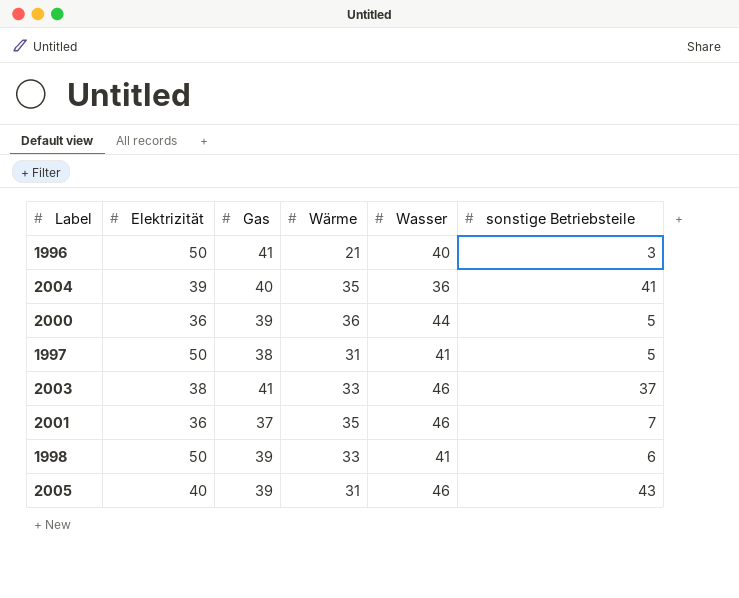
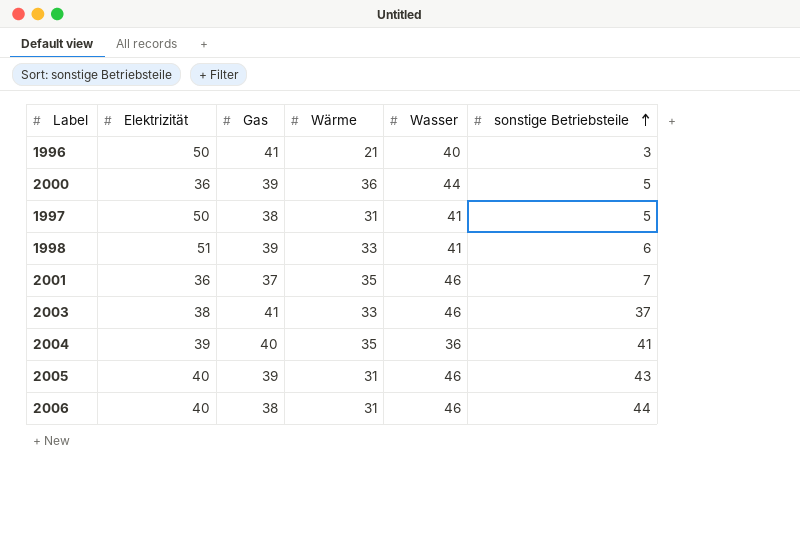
row order: none -> sonstige Betriebsteile ascending
1998 | Elektrizität: 50 -> 51
row 2006: none -> 40 | 38 | 31 | 46 | 44

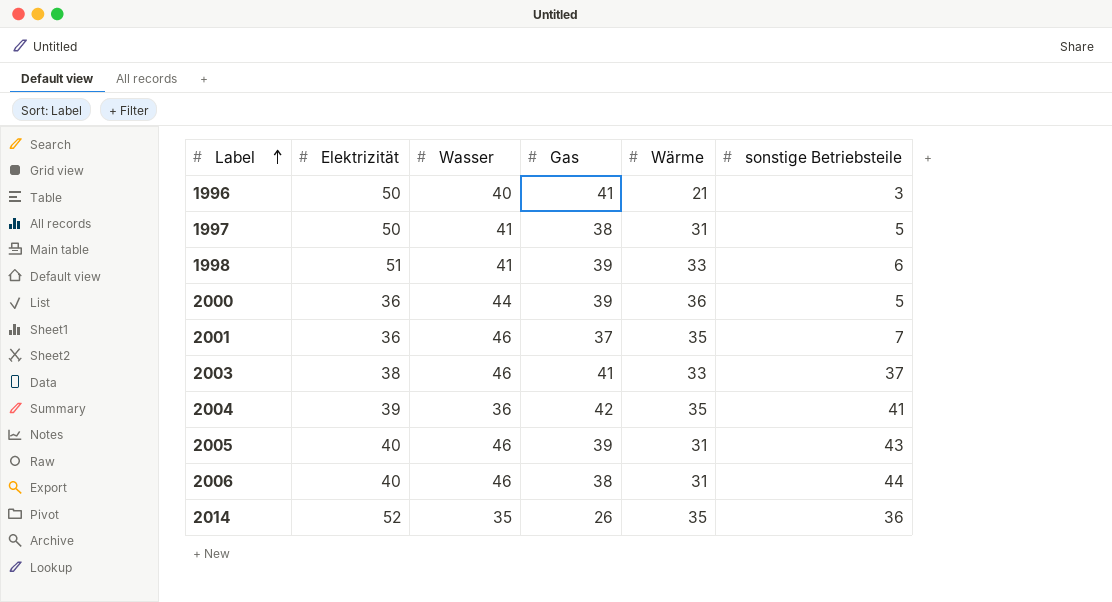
row order: sonstige Betriebsteile ascending -> Label ascending
column Wasser | position: 5 -> 3
2004 | Gas: 40 -> 42
row 2014: none -> 52 | 35 | 26 | 35 | 36

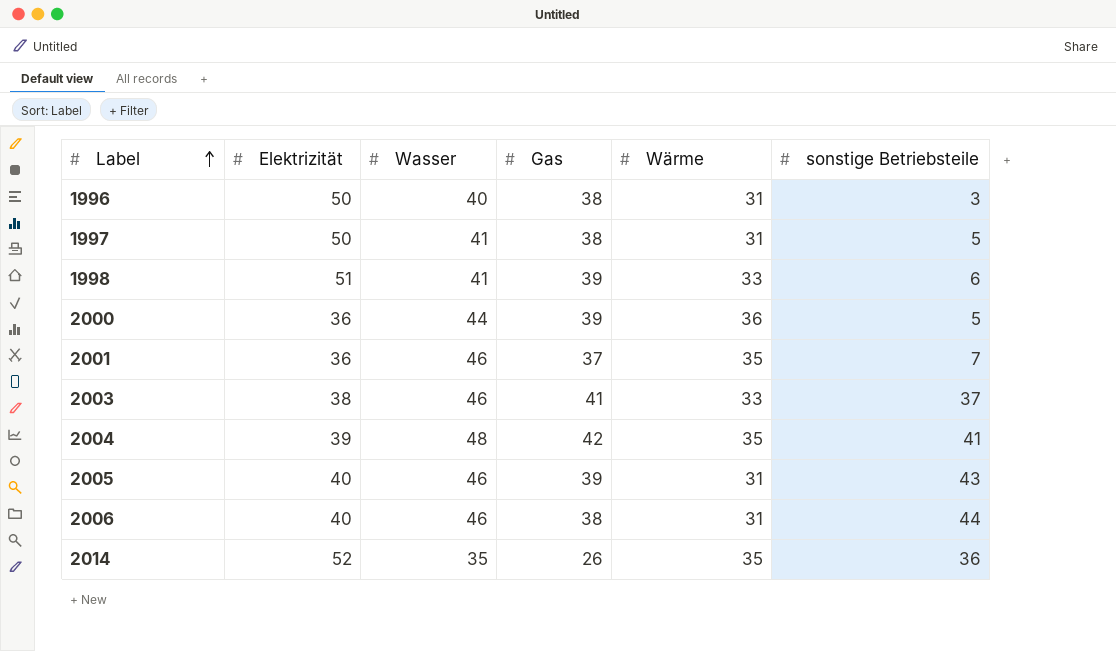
1996 | Gas: 41 -> 38
1996 | Wärme: 21 -> 31
2004 | Wasser: 36 -> 48

